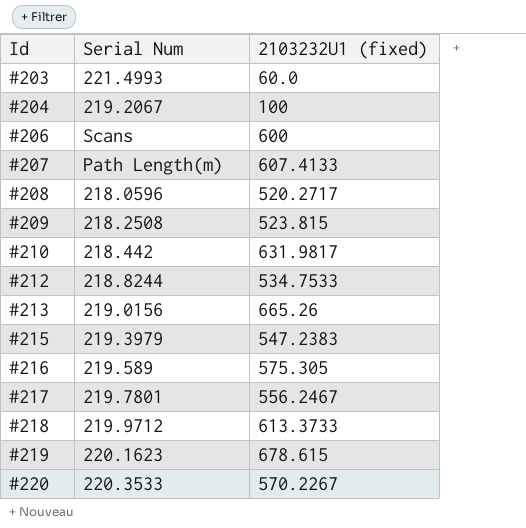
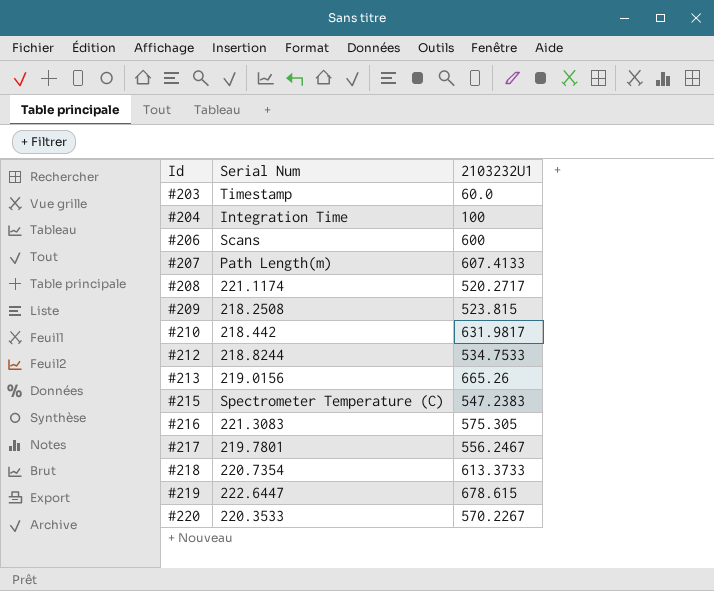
column name: 2103232U1 (fixed) -> 2103232U1
#203 | Serial Num: 221.4993 -> Timestamp
#204 | Serial Num: 219.2067 -> Integration Time
#208 | Serial Num: 218.0596 -> 221.1174
#215 | Serial Num: 219.3979 -> Spectrometer Temperature (C)
#216 | Serial Num: 219.589 -> 221.3083
#218 | Serial Num: 219.9712 -> 220.7354
#219 | Serial Num: 220.1623 -> 222.6447

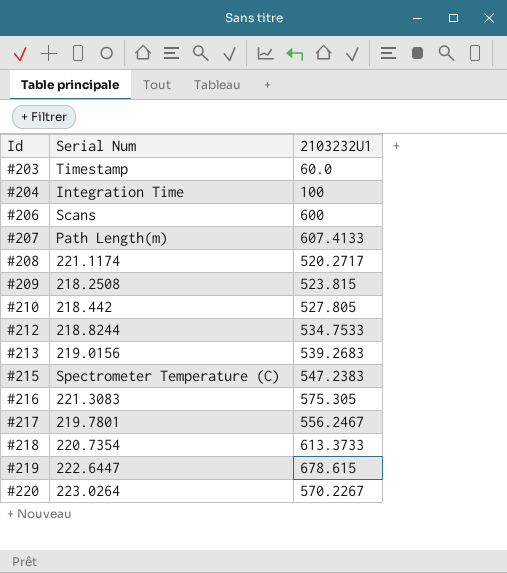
#210 | 2103232U1: 631.9817 -> 527.805
#213 | 2103232U1: 665.26 -> 539.2683
#220 | Serial Num: 220.3533 -> 223.0264

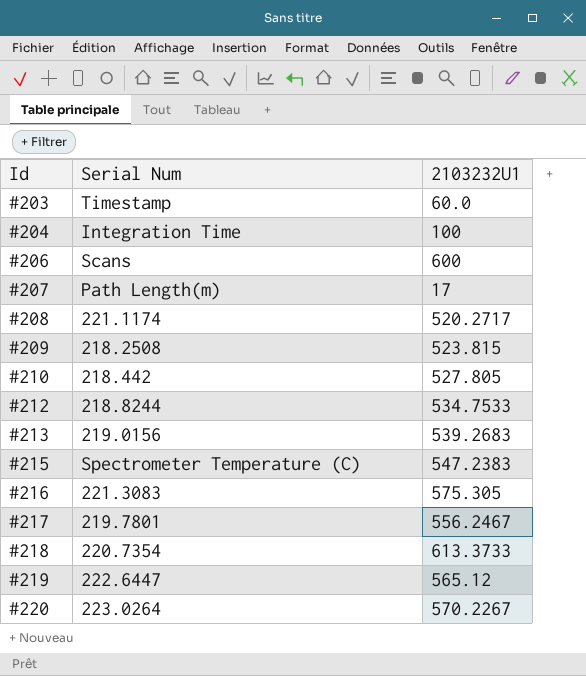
#207 | 2103232U1: 607.4133 -> 17
#219 | 2103232U1: 678.615 -> 565.12

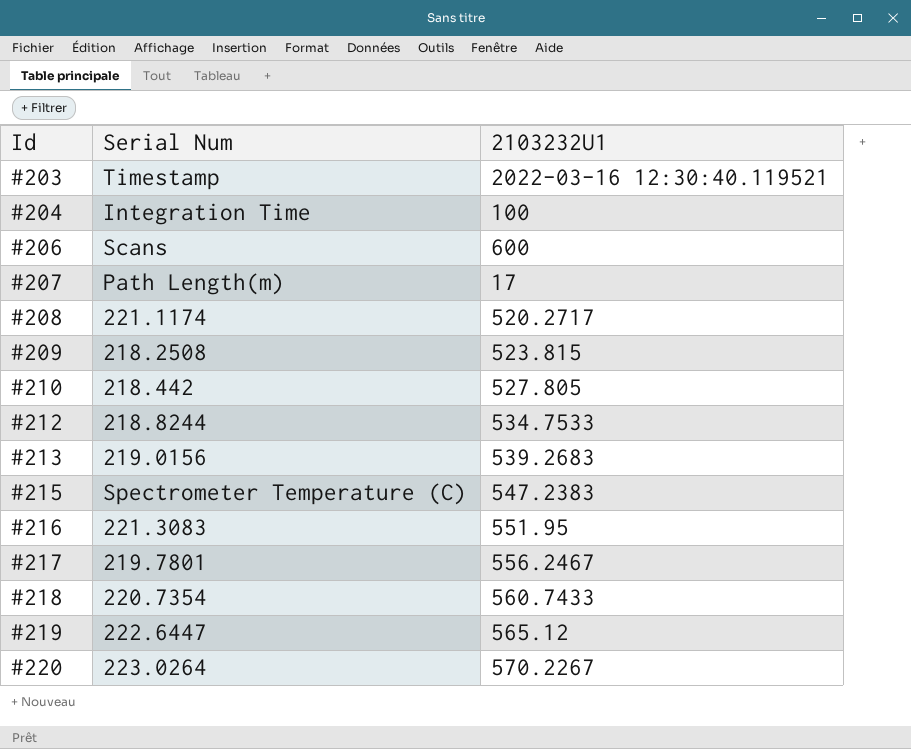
#203 | 2103232U1: 60.0 -> 2022-03-16 12:30:40.119521
#216 | 2103232U1: 575.305 -> 551.95
#218 | 2103232U1: 613.3733 -> 560.7433

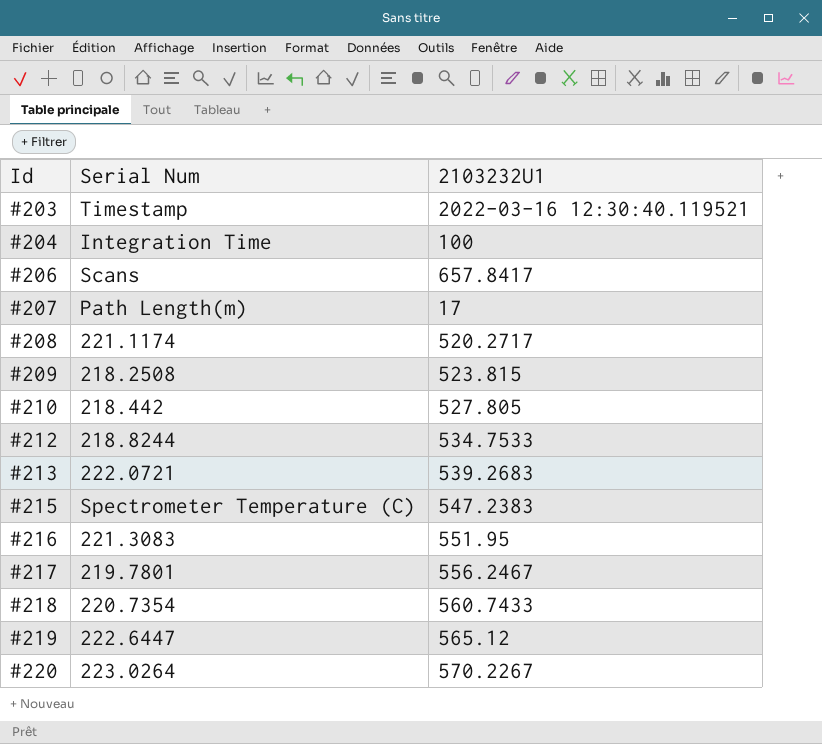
#206 | 2103232U1: 600 -> 657.8417
#213 | Serial Num: 219.0156 -> 222.0721

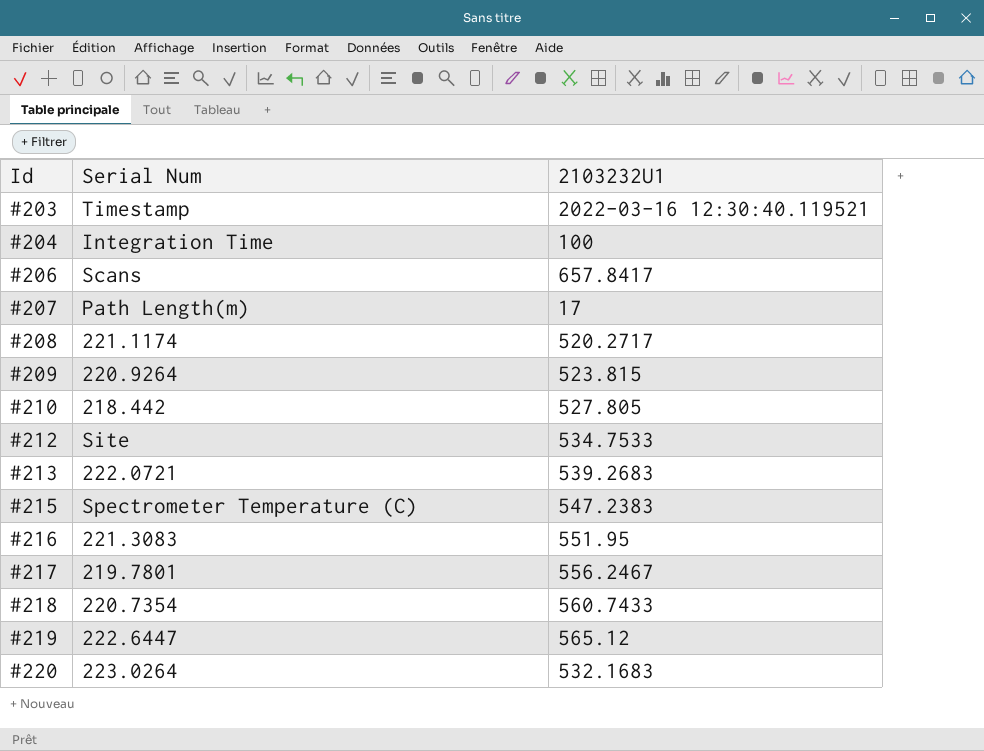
#209 | Serial Num: 218.2508 -> 220.9264
#212 | Serial Num: 218.8244 -> Site
#220 | 2103232U1: 570.2267 -> 532.1683

